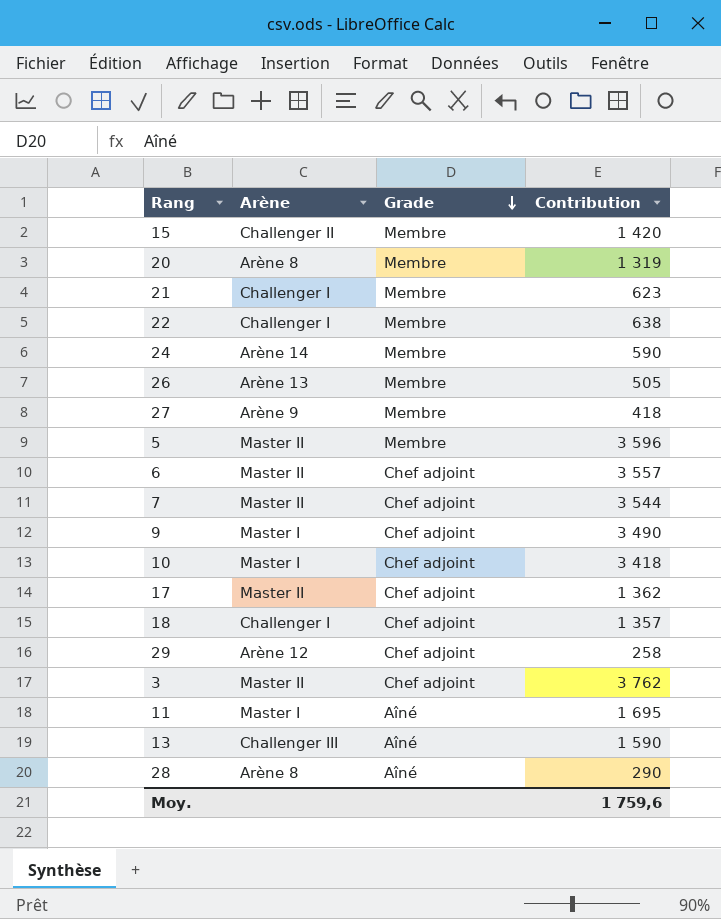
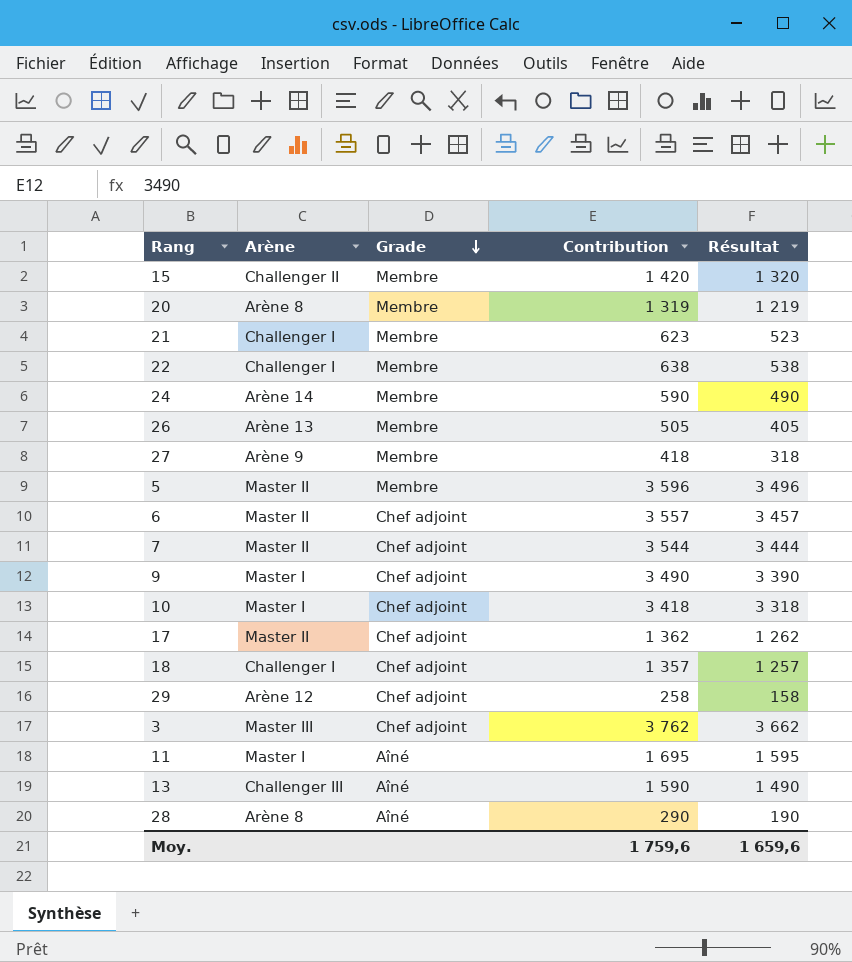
column Résultat | formula: none -> [Contribution] - 100
3 | Arène: Master II -> Master III

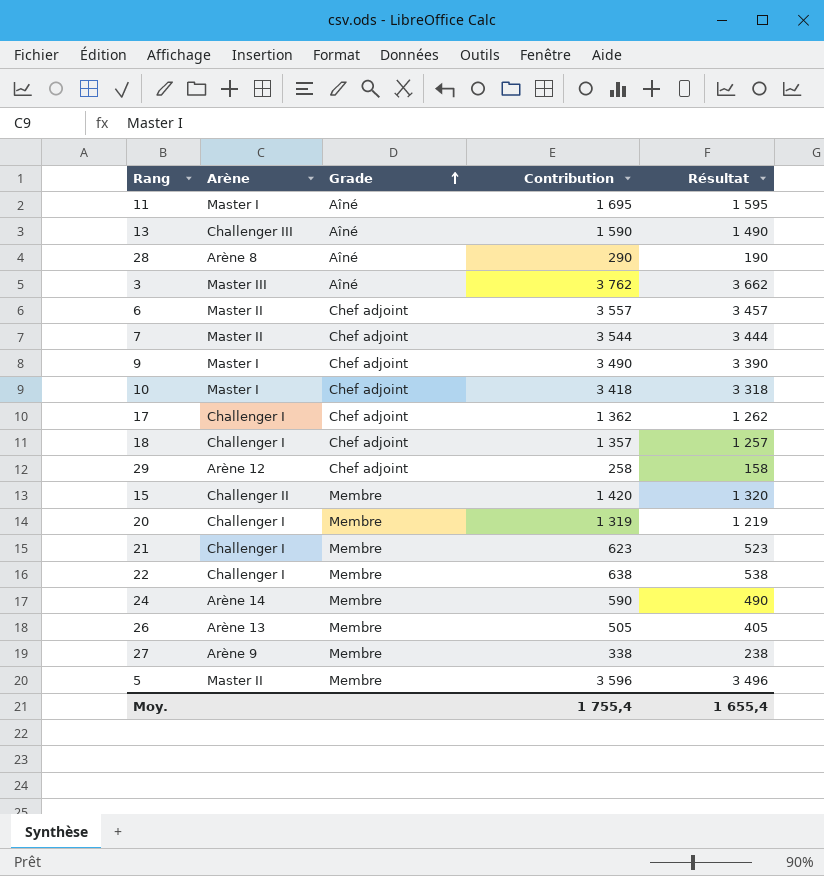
row order: Grade descending -> Grade ascending
3 | Grade: Chef adjoint -> Aîné
17 | Arène: Master II -> Challenger I
20 | Arène: Arène 8 -> Challenger I
27 | Contribution: 418 -> 338
27 | Résultat: 318 -> 238
Moy. | Contribution: 1 759,6 -> 1 755,4
Moy. | Résultat: 1 659,6 -> 1 655,4

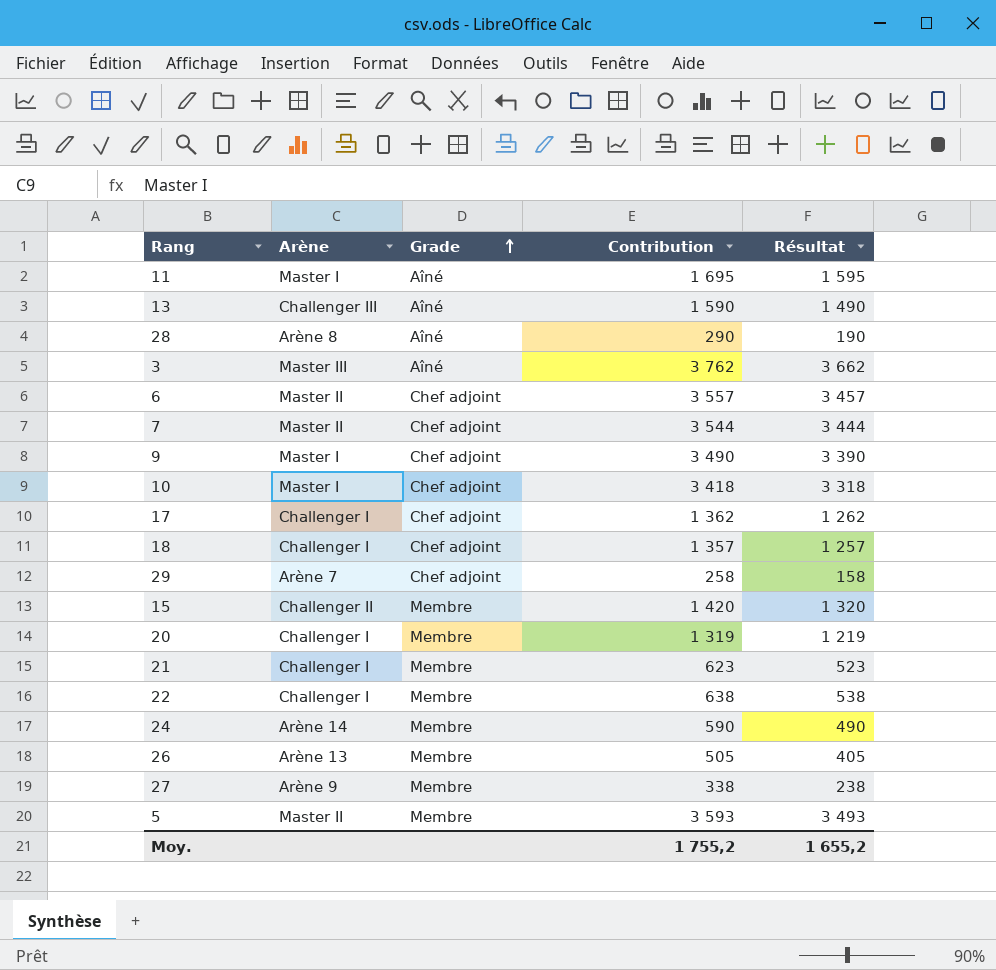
29 | Arène: Arène 12 -> Arène 7
5 | Contribution: 3 596 -> 3 593
5 | Résultat: 3 496 -> 3 493
Moy. | Contribution: 1 755,4 -> 1 755,2
Moy. | Résultat: 1 655,4 -> 1 655,2

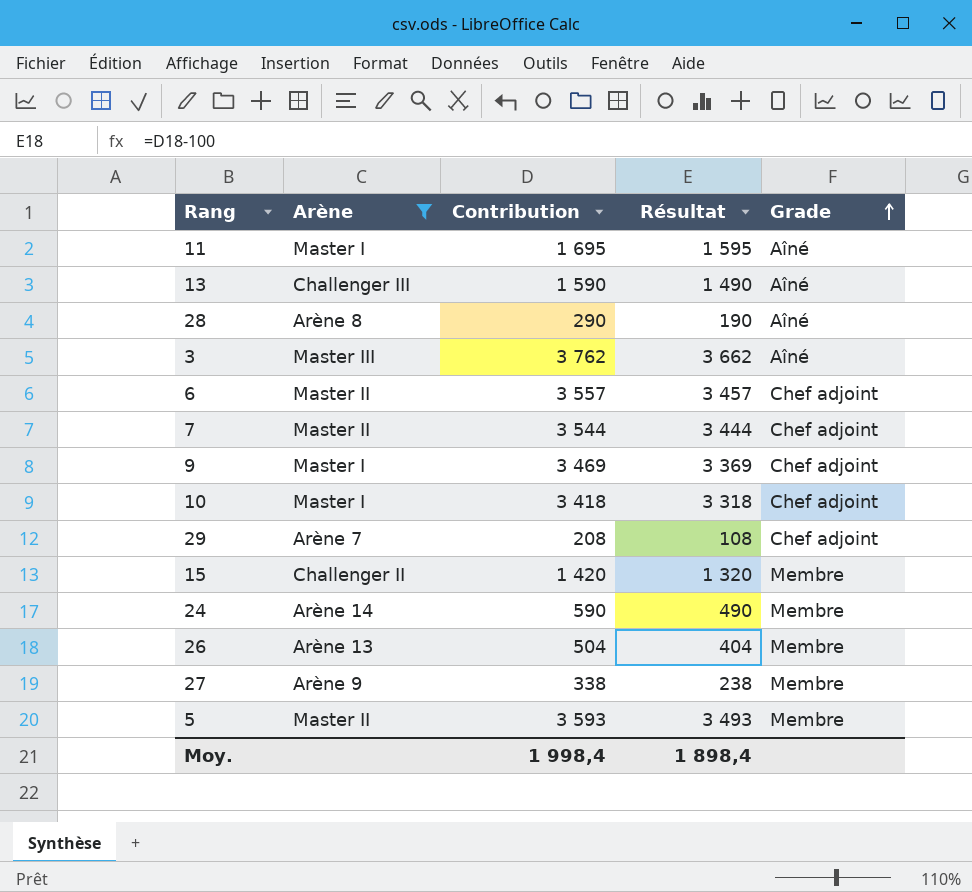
filter: none -> Arène != Challenger I
column Grade | position: 3 -> 5
9 | Contribution: 3 490 -> 3 469
9 | Résultat: 3 390 -> 3 369
29 | Contribution: 258 -> 208
29 | Résultat: 158 -> 108
26 | Contribution: 505 -> 504
26 | Résultat: 405 -> 404
Moy. | Contribution: 1 755,2 -> 1 998,4
Moy. | Résultat: 1 655,2 -> 1 898,4

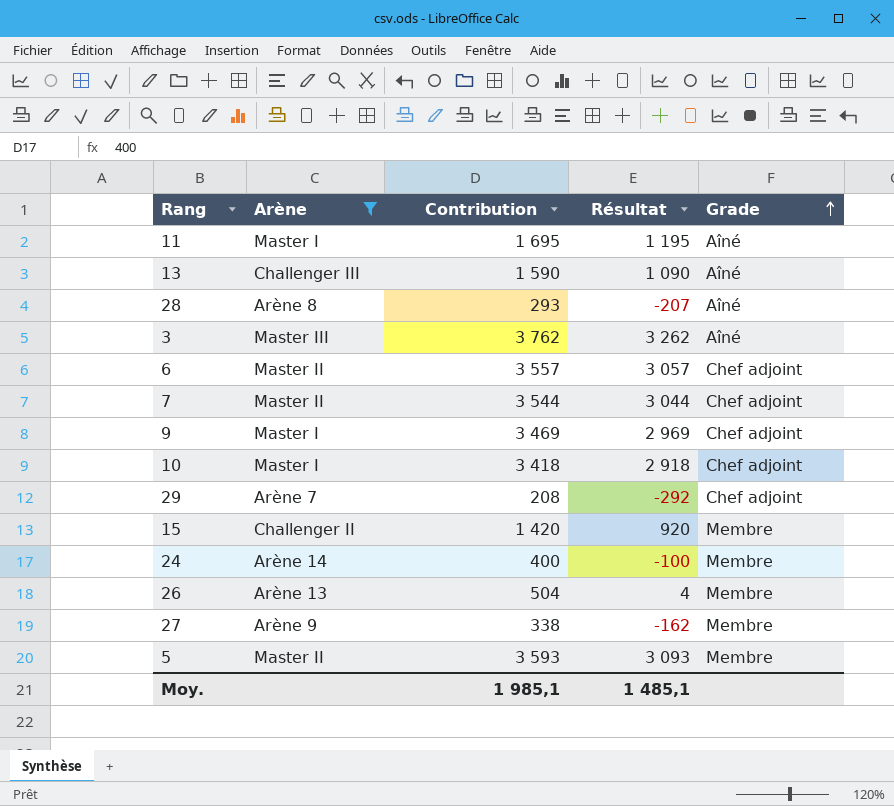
column Résultat | formula: [Contribution] - 100 -> [Contribution] - 500
28 | Contribution: 290 -> 293
24 | Contribution: 590 -> 400
Moy. | Contribution: 1 998,4 -> 1 985,1
Moy. | Résultat: 1 898,4 -> 1 485,1

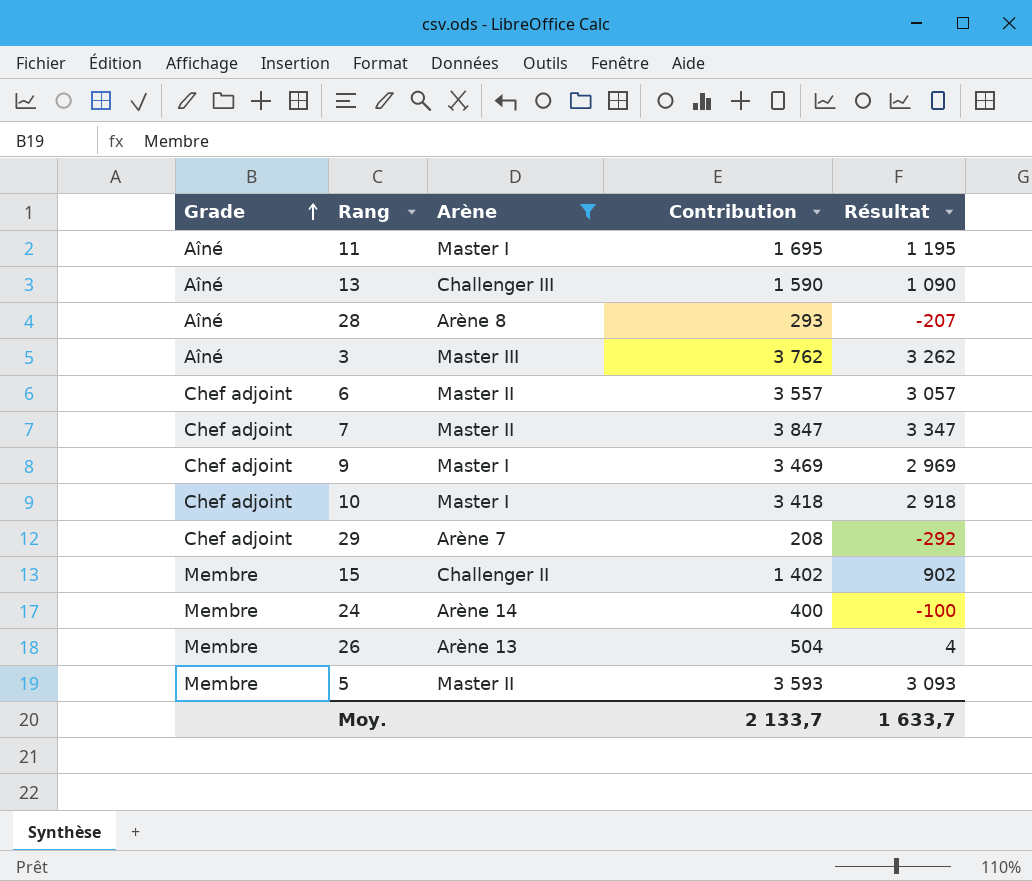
column Grade | position: 5 -> 1
row 27: Arène 9 | 338 | -162 | Membre -> none
7 | Contribution: 3 544 -> 3 847
7 | Résultat: 3 044 -> 3 347
15 | Contribution: 1 420 -> 1 402
15 | Résultat: 920 -> 902
Moy. | Contribution: 1 985,1 -> 2 133,7
Moy. | Résultat: 1 485,1 -> 1 633,7

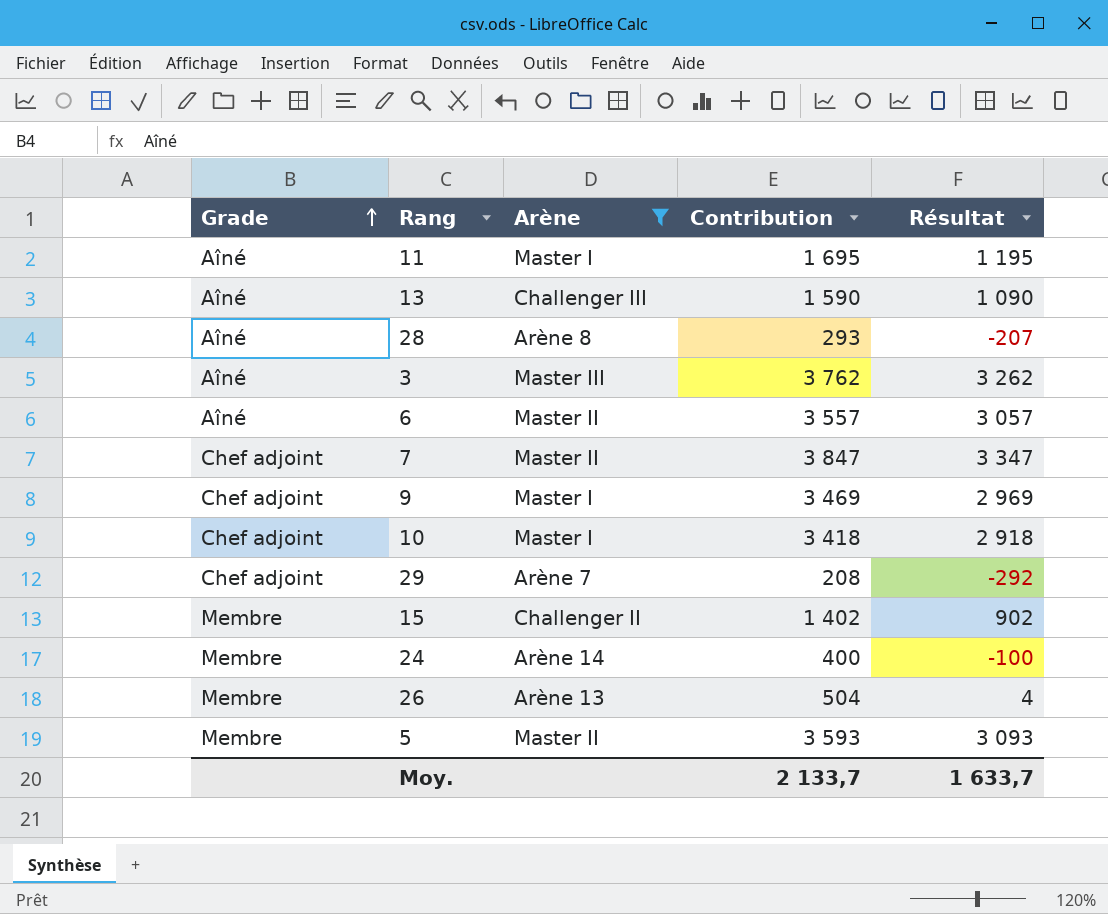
6 | Grade: Chef adjoint -> Aîné

